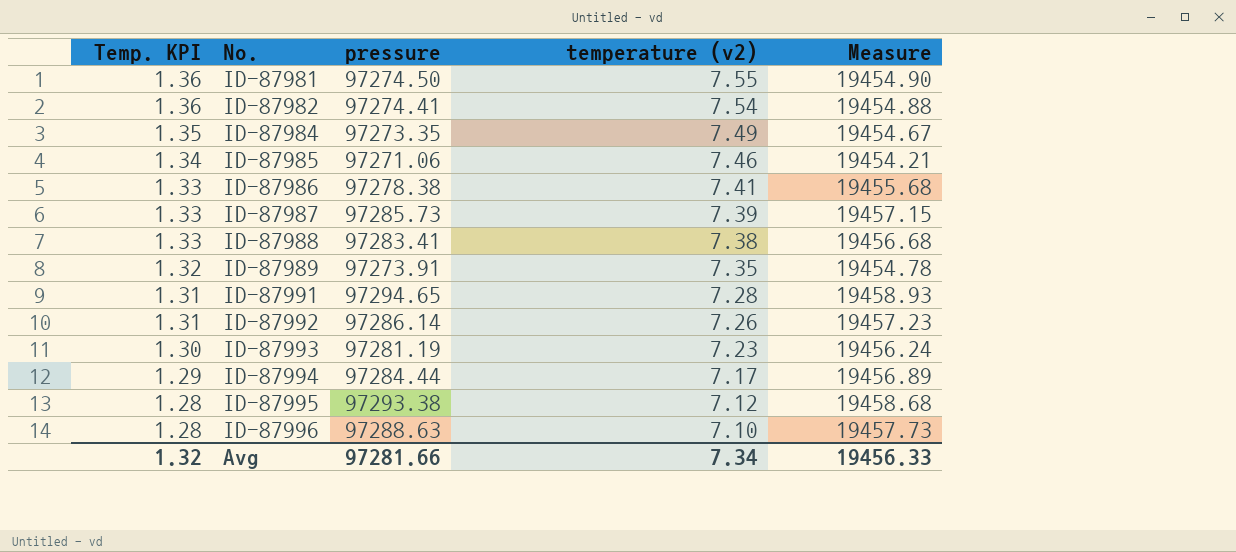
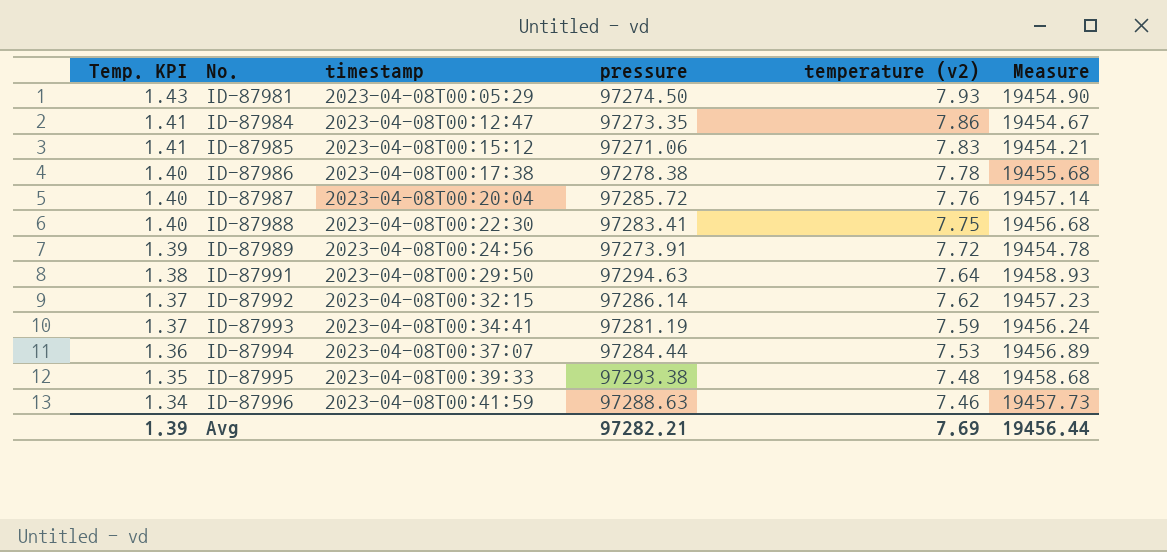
column timestamp | position: none -> 3
row ID-87982: 1.36 | 97274.41 | 7.54 | 19454.88 -> none
ID-87981 | Temp. KPI: 1.36 -> 1.43
ID-87981 | temperature (v2): 7.55 -> 7.93
ID-87984 | Temp. KPI: 1.35 -> 1.41
ID-87984 | temperature (v2): 7.49 -> 7.86
ID-87985 | Temp. KPI: 1.34 -> 1.41
ID-87985 | temperature (v2): 7.46 -> 7.83
ID-87986 | Temp. KPI: 1.33 -> 1.40
ID-87986 | temperature (v2): 7.41 -> 7.78
ID-87987 | Temp. KPI: 1.33 -> 1.40
ID-87987 | pressure: 97285.73 -> 97285.72
ID-87987 | temperature (v2): 7.39 -> 7.76
ID-87987 | Measure: 19457.15 -> 19457.14
ID-87988 | Temp. KPI: 1.33 -> 1.40
ID-87988 | temperature (v2): 7.38 -> 7.75
ID-87989 | Temp. KPI: 1.32 -> 1.39
ID-87989 | temperature (v2): 7.35 -> 7.72
ID-87991 | Temp. KPI: 1.31 -> 1.38
ID-87991 | pressure: 97294.65 -> 97294.63
ID-87991 | temperature (v2): 7.28 -> 7.64
ID-87992 | Temp. KPI: 1.31 -> 1.37
ID-87992 | temperature (v2): 7.26 -> 7.62
ID-87993 | Temp. KPI: 1.30 -> 1.37
ID-87993 | temperature (v2): 7.23 -> 7.59
ID-87994 | Temp. KPI: 1.29 -> 1.36
ID-87994 | temperature (v2): 7.17 -> 7.53
ID-87995 | Temp. KPI: 1.28 -> 1.35
ID-87995 | temperature (v2): 7.12 -> 7.48
ID-87996 | Temp. KPI: 1.28 -> 1.34
ID-87996 | temperature (v2): 7.10 -> 7.46
Avg | Temp. KPI: 1.32 -> 1.39
Avg | pressure: 97281.66 -> 97282.21
Avg | temperature (v2): 7.34 -> 7.69
Avg | Measure: 19456.33 -> 19456.44

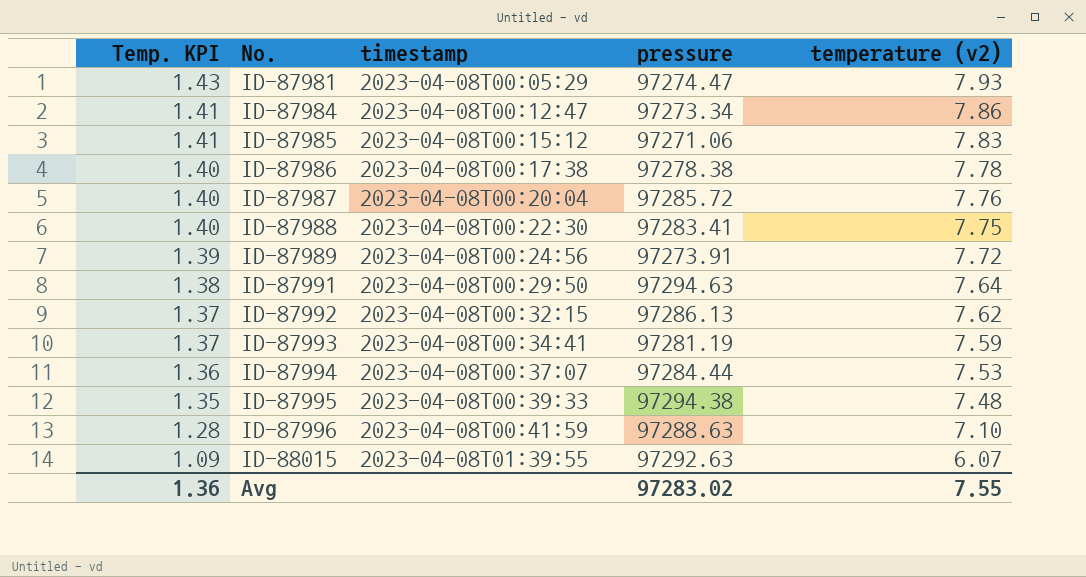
column Measure | formula: [pressure] * 0.2 -> none
ID-87981 | pressure: 97274.50 -> 97274.47
ID-87984 | pressure: 97273.35 -> 97273.34
ID-87992 | pressure: 97286.14 -> 97286.13
ID-87995 | pressure: 97293.38 -> 97294.38
ID-87996 | Temp. KPI: 1.34 -> 1.28
ID-87996 | temperature (v2): 7.46 -> 7.10
row ID-88015: none -> 1.09 | 2023-04-08T01:39:55 | 97292.63 | 6.07
Avg | Temp. KPI: 1.39 -> 1.36
Avg | pressure: 97282.21 -> 97283.02
Avg | temperature (v2): 7.69 -> 7.55

